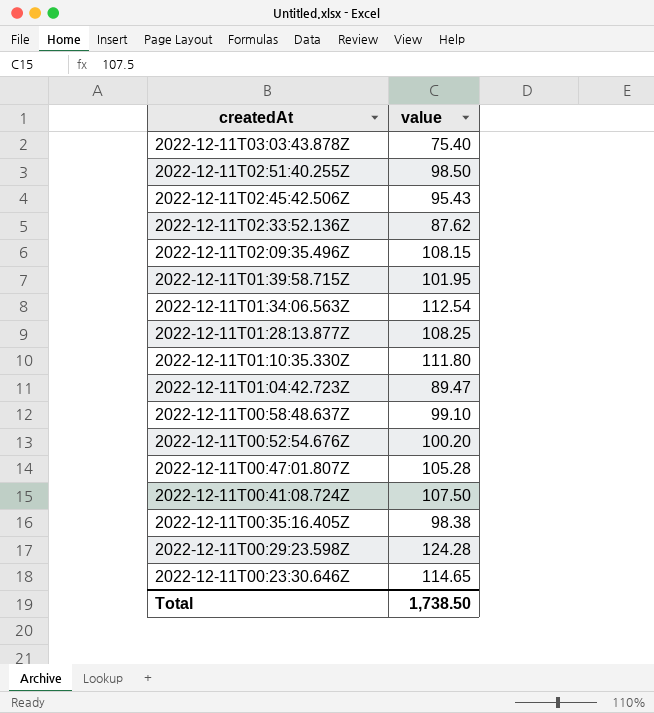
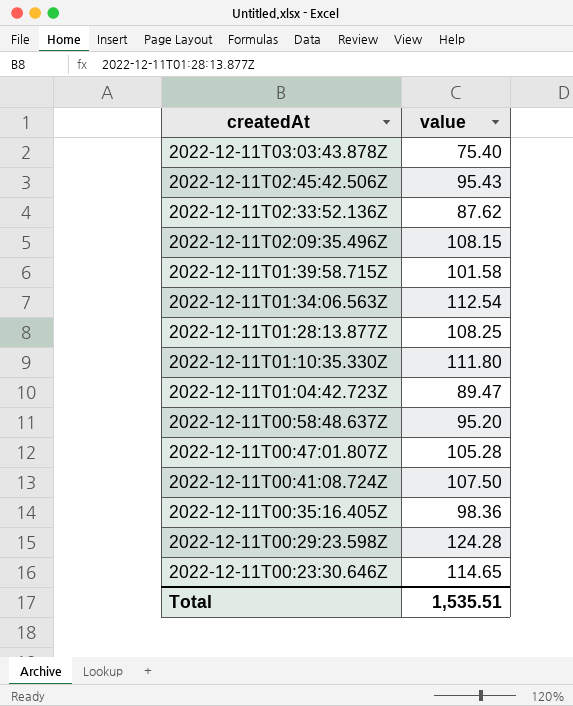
row 2022-12-11T02:51:40.255Z: 98.50 -> none
row 2022-12-11T00:52:54.676Z: 100.20 -> none
2022-12-11T01:39:58.715Z | value: 101.95 -> 101.58
2022-12-11T00:58:48.637Z | value: 99.10 -> 95.20
2022-12-11T00:35:16.405Z | value: 98.38 -> 98.36
Total | value: 1,738.50 -> 1,535.51

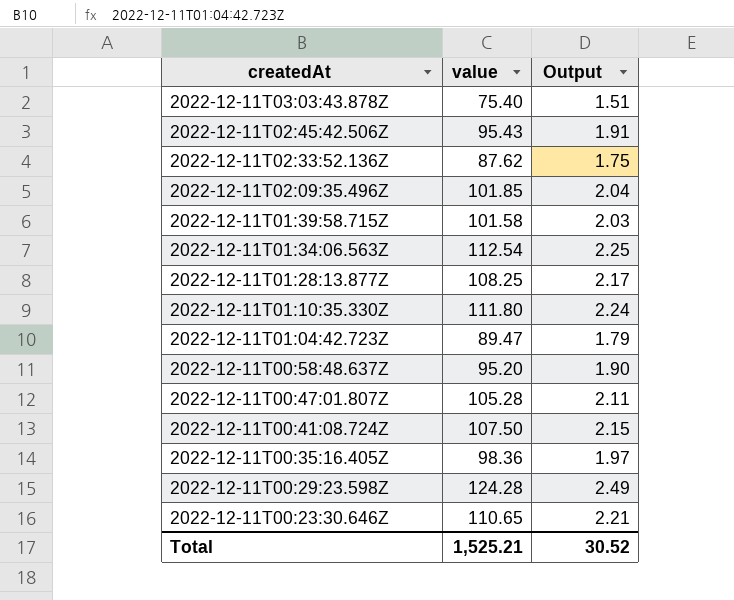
column Output | formula: none -> [value] * 0.02
2022-12-11T02:09:35.496Z | value: 108.15 -> 101.85
2022-12-11T00:23:30.646Z | value: 114.65 -> 110.65
Total | value: 1,535.51 -> 1,525.21

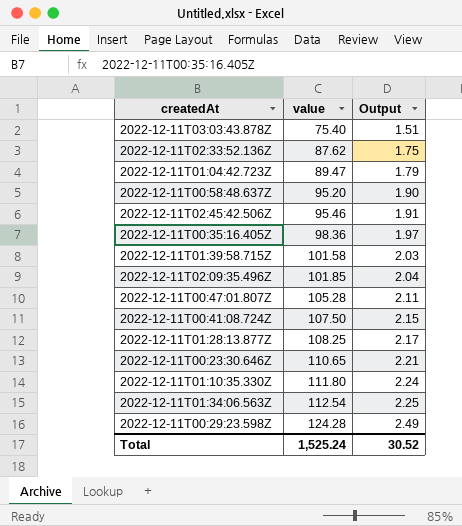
row order: createdAt descending -> value ascending
2022-12-11T02:45:42.506Z | value: 95.43 -> 95.46
Total | value: 1,525.21 -> 1,525.24

